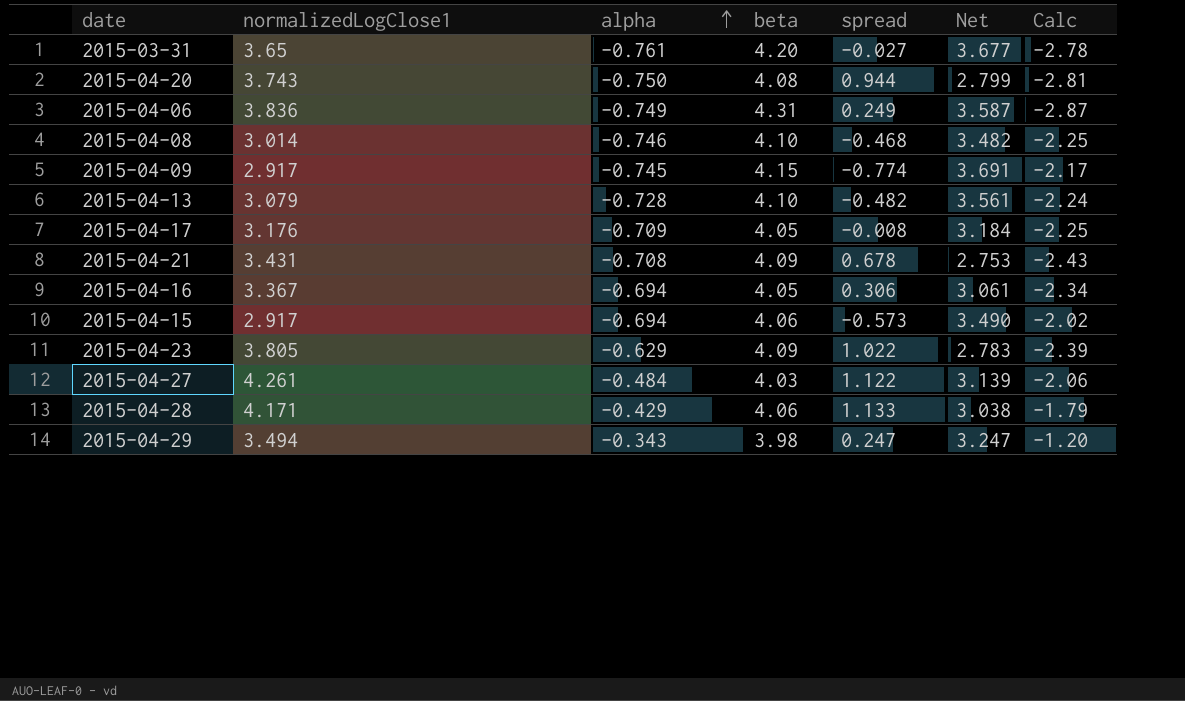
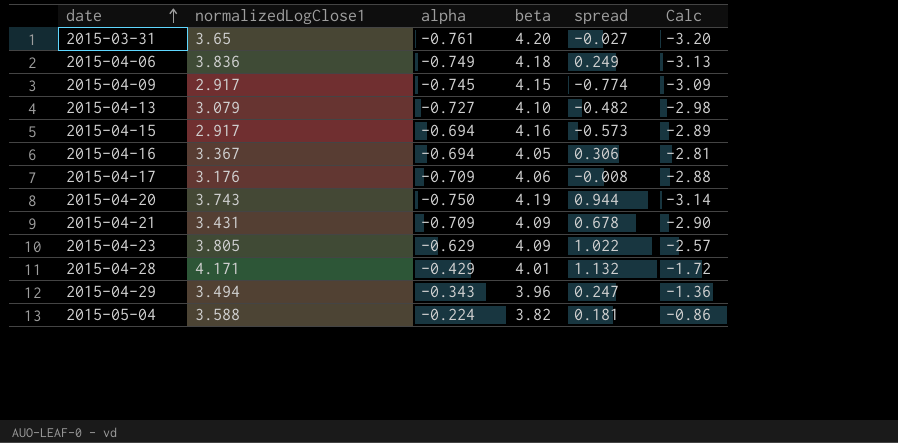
row order: alpha ascending -> date ascending
column Net | formula: [normalizedLogClose1] - [spread] -> none
column Calc | formula: [normalizedLogClose1] * [alpha] -> [alpha] * [beta]
row 2015-04-08: 3.014 | -0.746 | 4.10 | -0.468 | 3.482 | -2.25 -> none
row 2015-04-27: 4.261 | -0.484 | 4.03 | 1.122 | 3.139 | -2.06 -> none
2015-04-06 | beta: 4.31 -> 4.18
2015-04-13 | alpha: -0.728 -> -0.727
2015-04-15 | beta: 4.06 -> 4.16
2015-04-17 | beta: 4.05 -> 4.06
2015-04-20 | beta: 4.08 -> 4.19
2015-04-21 | alpha: -0.708 -> -0.709
2015-04-28 | beta: 4.06 -> 4.01
2015-04-28 | spread: 1.133 -> 1.132
2015-04-29 | beta: 3.98 -> 3.96
row 2015-05-04: none -> 3.588 | -0.224 | 3.82 | 0.181 | -0.86

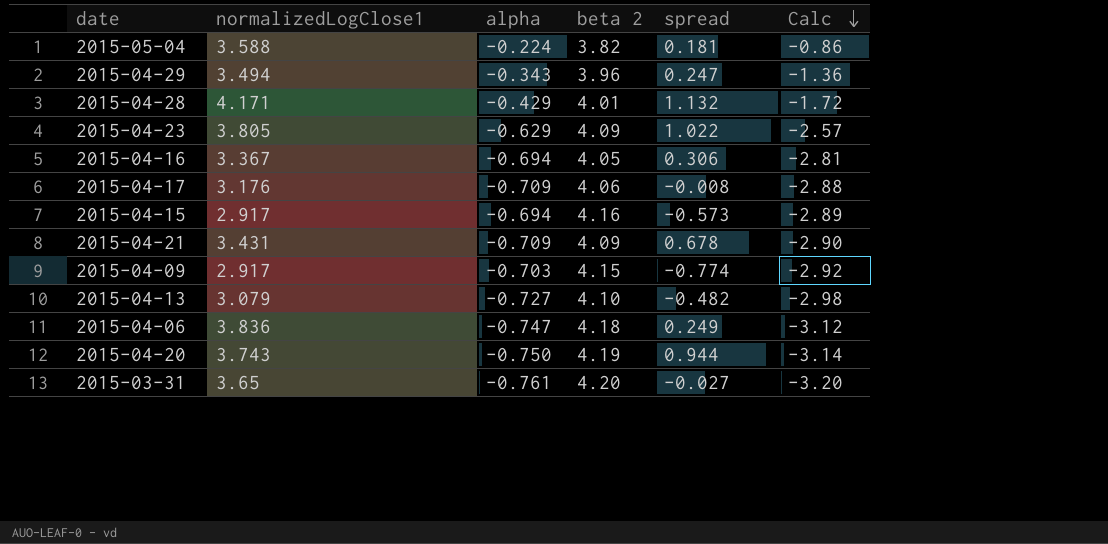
row order: date ascending -> Calc descending
column name: beta -> beta 2
2015-04-09 | alpha: -0.745 -> -0.703
2015-04-09 | Calc: -3.09 -> -2.92
2015-04-06 | alpha: -0.749 -> -0.747
2015-04-06 | Calc: -3.13 -> -3.12

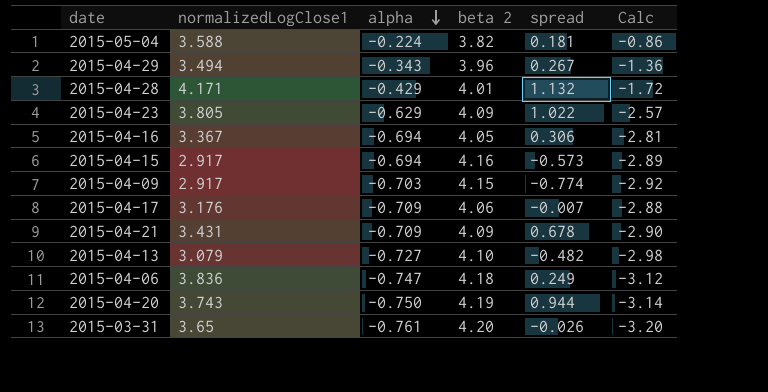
row order: Calc descending -> alpha descending
2015-04-29 | spread: 0.247 -> 0.267
2015-04-17 | spread: -0.008 -> -0.007
2015-03-31 | spread: -0.027 -> -0.026

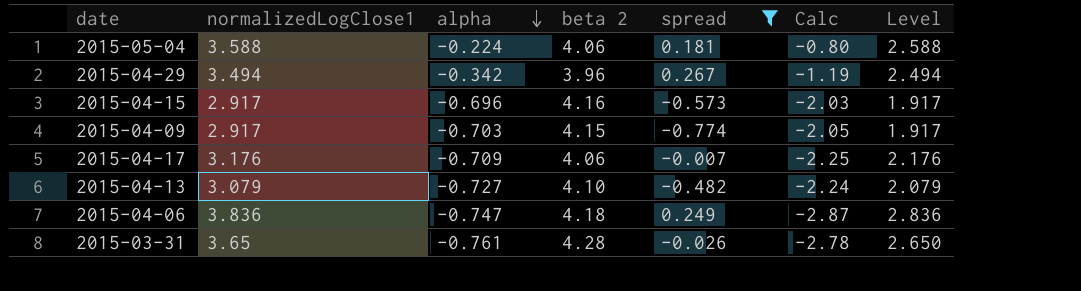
filter: none -> spread <= 0.267
column Calc | formula: [alpha] * [beta 2] -> [normalizedLogClose1] * [alpha]
column Level | formula: none -> [normalizedLogClose1] - 1
2015-05-04 | beta 2: 3.82 -> 4.06
2015-04-29 | alpha: -0.343 -> -0.342
2015-04-15 | alpha: -0.694 -> -0.696
2015-03-31 | beta 2: 4.20 -> 4.28

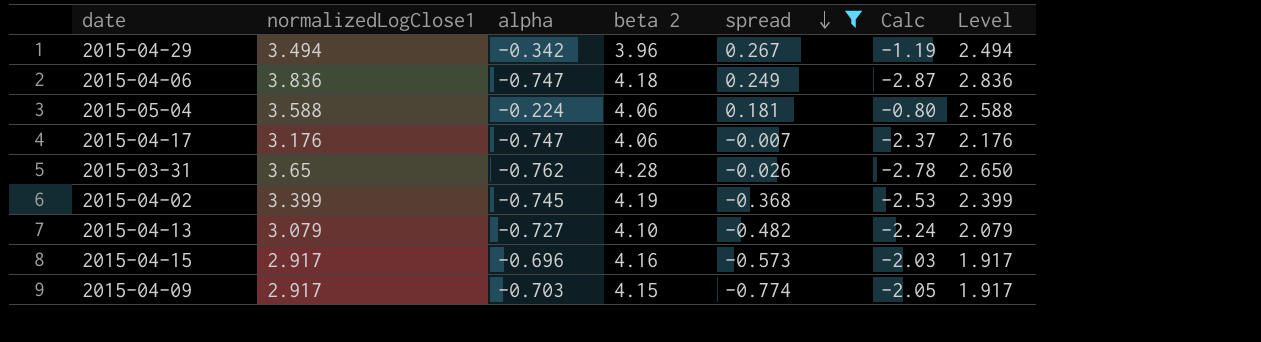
row order: alpha descending -> spread descending
2015-04-17 | alpha: -0.709 -> -0.747
2015-04-17 | Calc: -2.25 -> -2.37
2015-03-31 | alpha: -0.761 -> -0.762
row 2015-04-02: none -> 3.399 | -0.745 | 4.19 | -0.368 | -2.53 | 2.399

